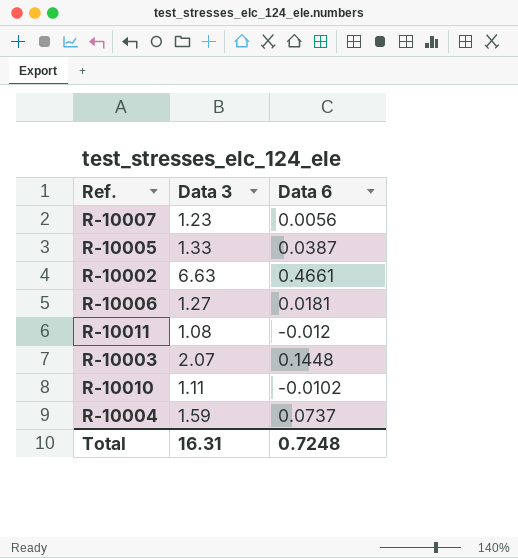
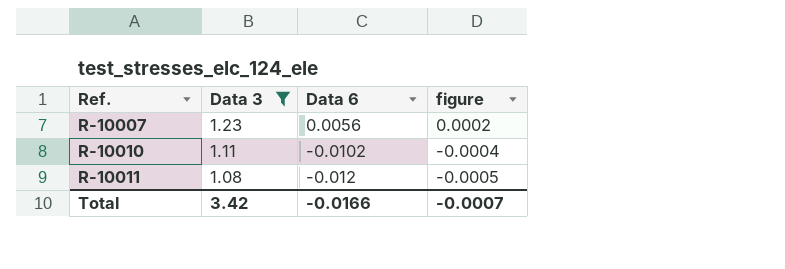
filter: none -> Data 3 <= 1.23
row order: none -> Ref. ascending
column figure | formula: none -> [Data 6] * 0.04
Total | Data 3: 16.31 -> 3.42
Total | Data 6: 0.7248 -> -0.0166

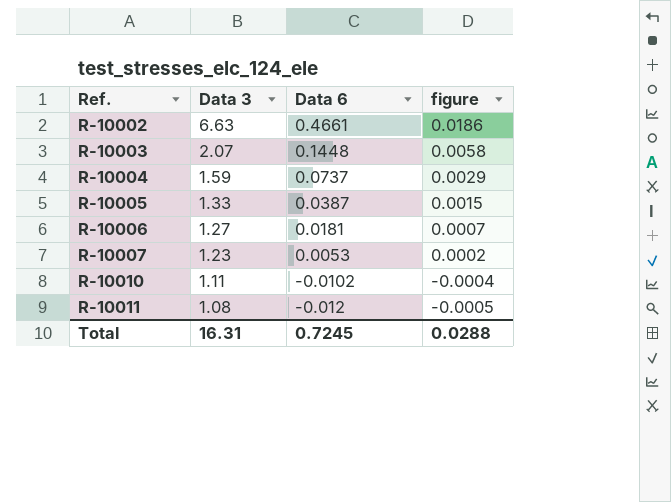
filter: Data 3 <= 1.23 -> none
R-10007 | Data 6: 0.0056 -> 0.0053
Total | Data 3: 3.42 -> 16.31
Total | Data 6: -0.0166 -> 0.7245
Total | figure: -0.0007 -> 0.0288

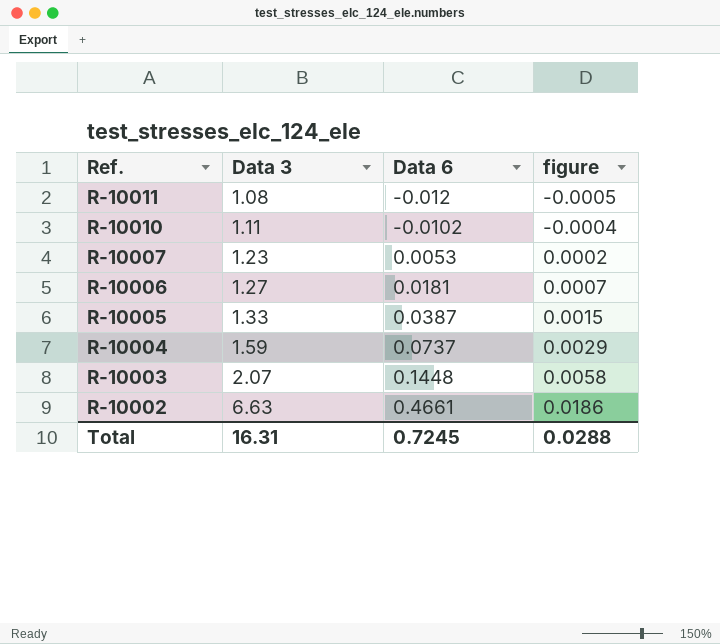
row order: Ref. ascending -> Ref. descending

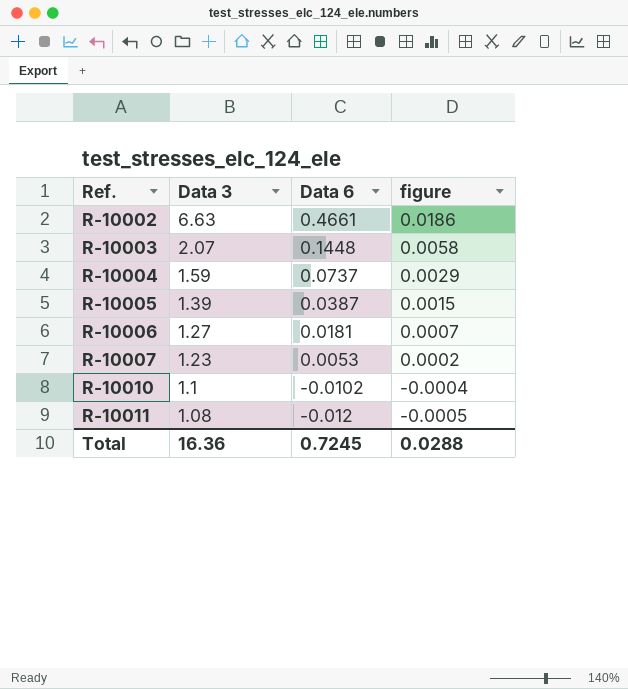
row order: Ref. descending -> Ref. ascending
R-10005 | Data 3: 1.33 -> 1.39
R-10010 | Data 3: 1.11 -> 1.1
Total | Data 3: 16.31 -> 16.36

